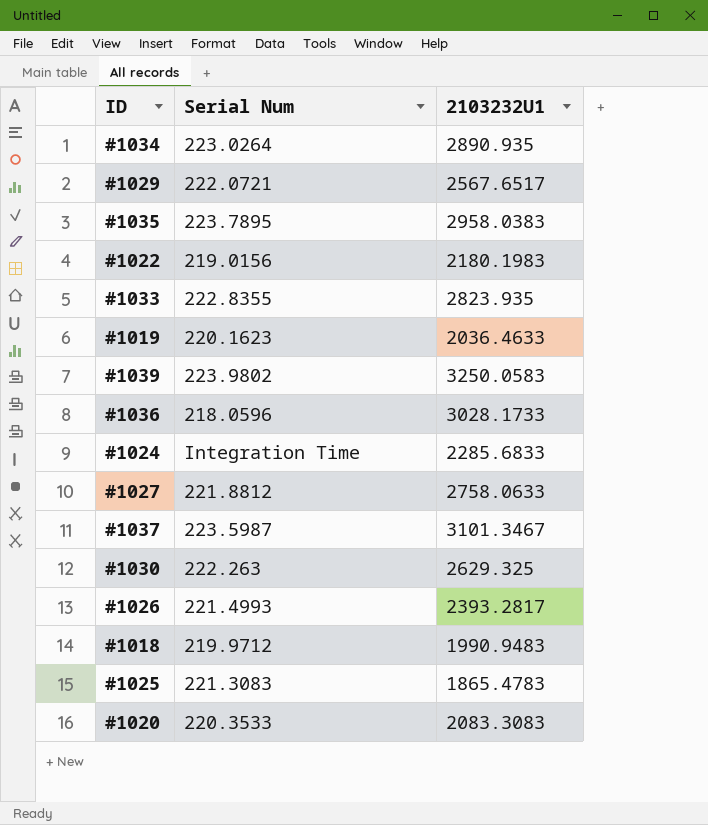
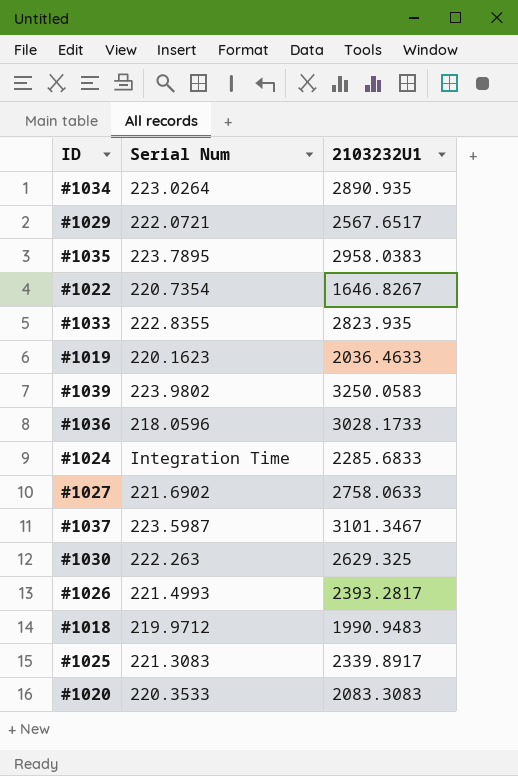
#1022 | Serial Num: 219.0156 -> 220.7354
#1022 | 2103232U1: 2180.1983 -> 1646.8267
#1027 | Serial Num: 221.8812 -> 221.6902
#1025 | 2103232U1: 1865.4783 -> 2339.8917

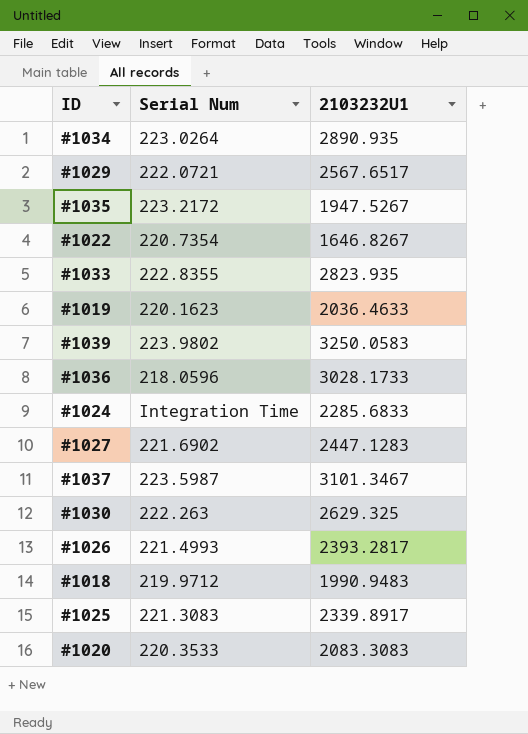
#1035 | Serial Num: 223.7895 -> 223.2172
#1035 | 2103232U1: 2958.0383 -> 1947.5267
#1027 | 2103232U1: 2758.0633 -> 2447.1283

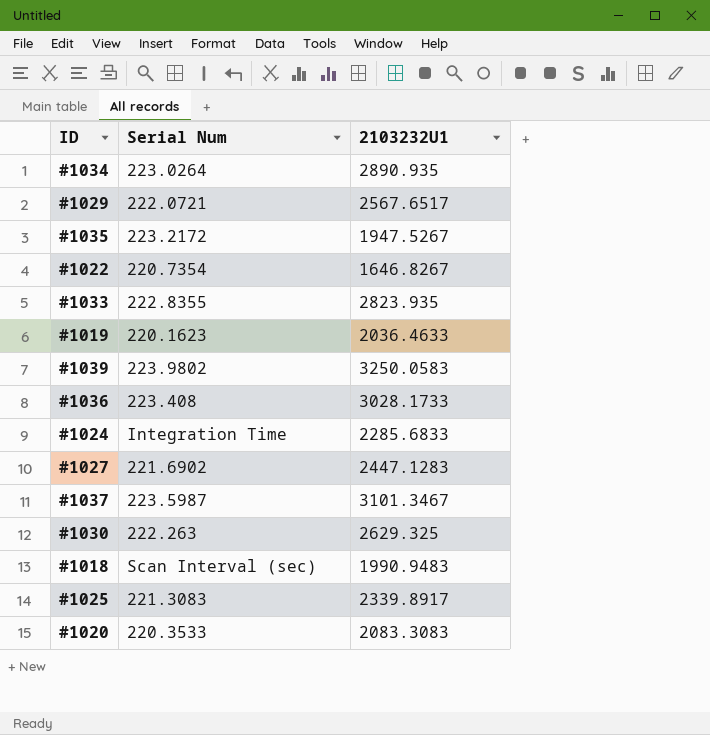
row #1026: 221.4993 | 2393.2817 -> none
#1036 | Serial Num: 218.0596 -> 223.408
#1018 | Serial Num: 219.9712 -> Scan Interval (sec)

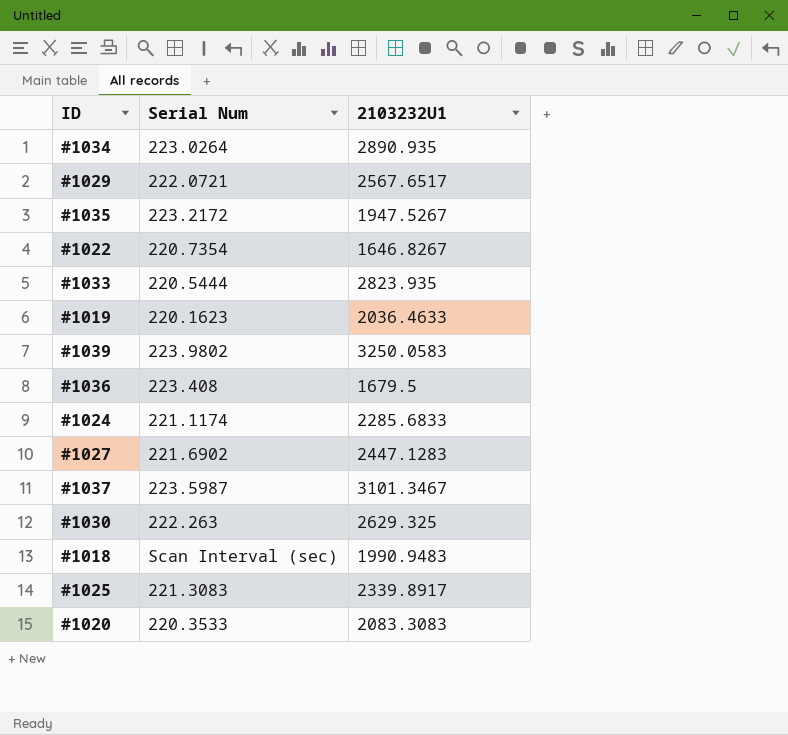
#1033 | Serial Num: 222.8355 -> 220.5444
#1036 | 2103232U1: 3028.1733 -> 1679.5
#1024 | Serial Num: Integration Time -> 221.1174

